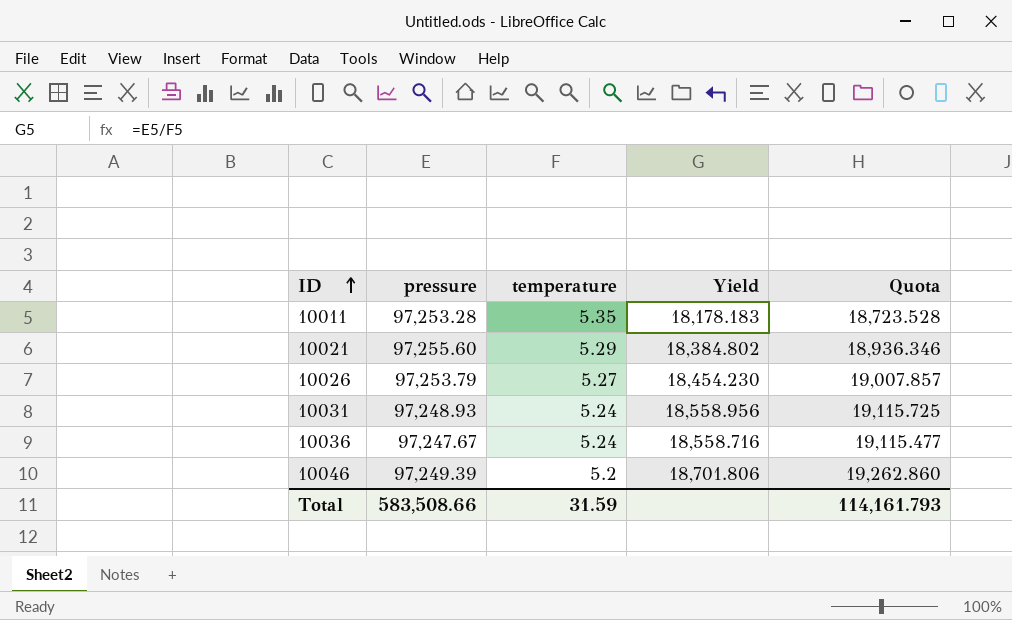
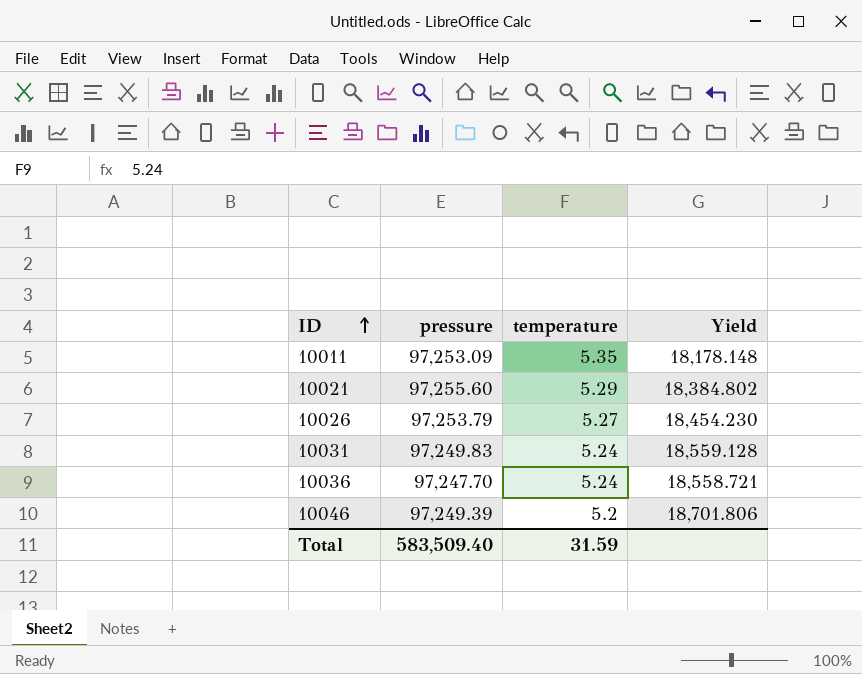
column Quota | formula: [Yield] * 1.03 -> none
10011 | pressure: 97,253.28 -> 97,253.09
10011 | Yield: 18,178.183 -> 18,178.148
10031 | pressure: 97,248.93 -> 97,249.83
10031 | Yield: 18,558.956 -> 18,559.128
10036 | pressure: 97,247.67 -> 97,247.70
10036 | Yield: 18,558.716 -> 18,558.721
Total | pressure: 583,508.66 -> 583,509.40

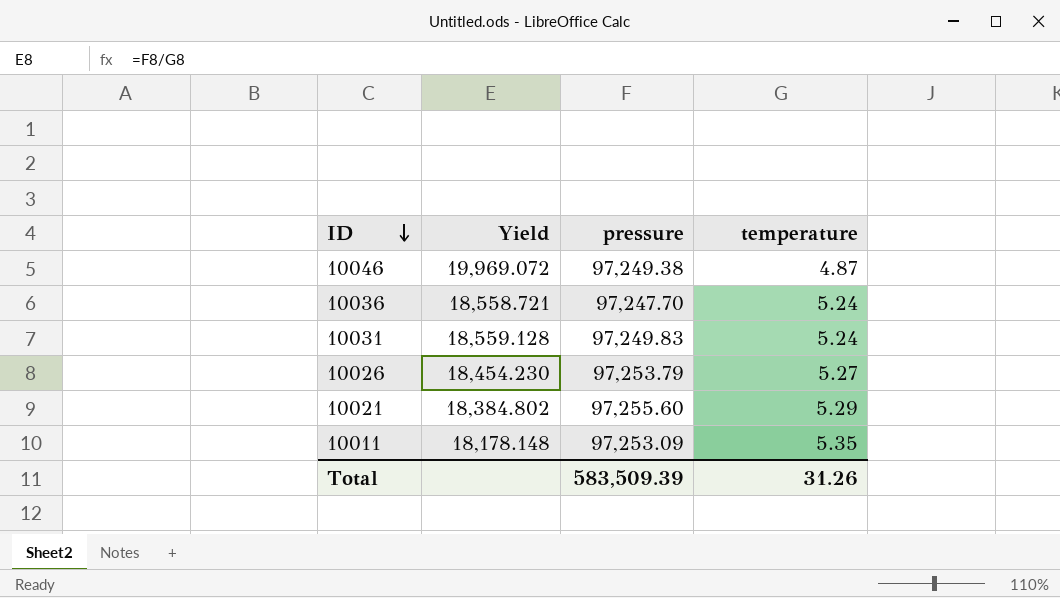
row order: ID ascending -> ID descending
column Yield | position: 4 -> 2
10046 | Yield: 18,701.806 -> 19,969.072
10046 | pressure: 97,249.39 -> 97,249.38
10046 | temperature: 5.2 -> 4.87
Total | pressure: 583,509.40 -> 583,509.39
Total | temperature: 31.59 -> 31.26

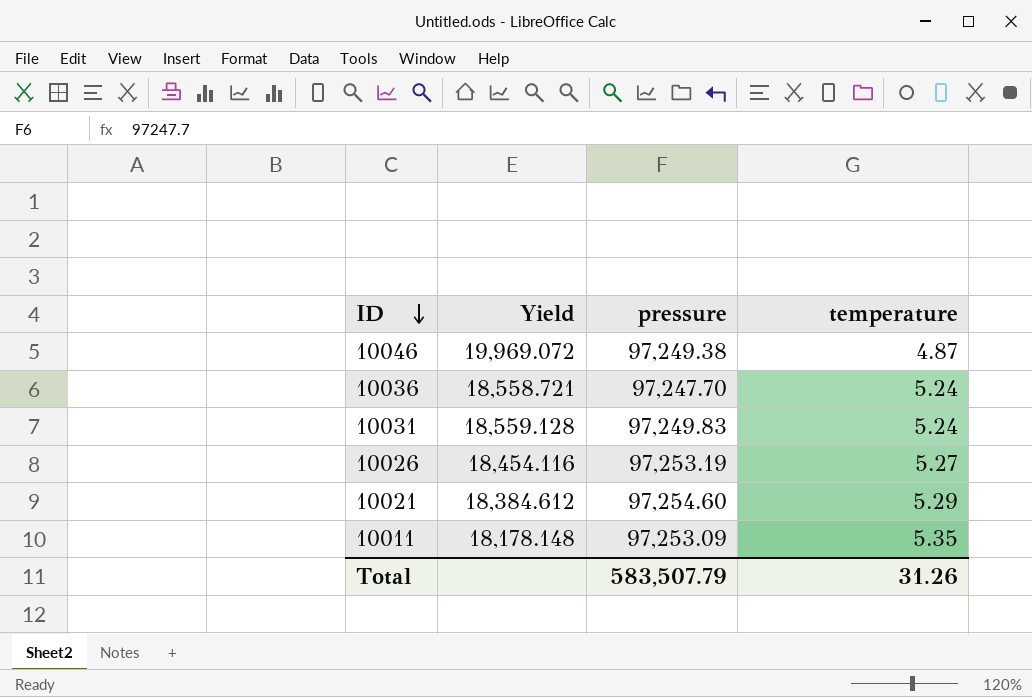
10026 | Yield: 18,454.230 -> 18,454.116
10026 | pressure: 97,253.79 -> 97,253.19
10021 | Yield: 18,384.802 -> 18,384.612
10021 | pressure: 97,255.60 -> 97,254.60
Total | pressure: 583,509.39 -> 583,507.79

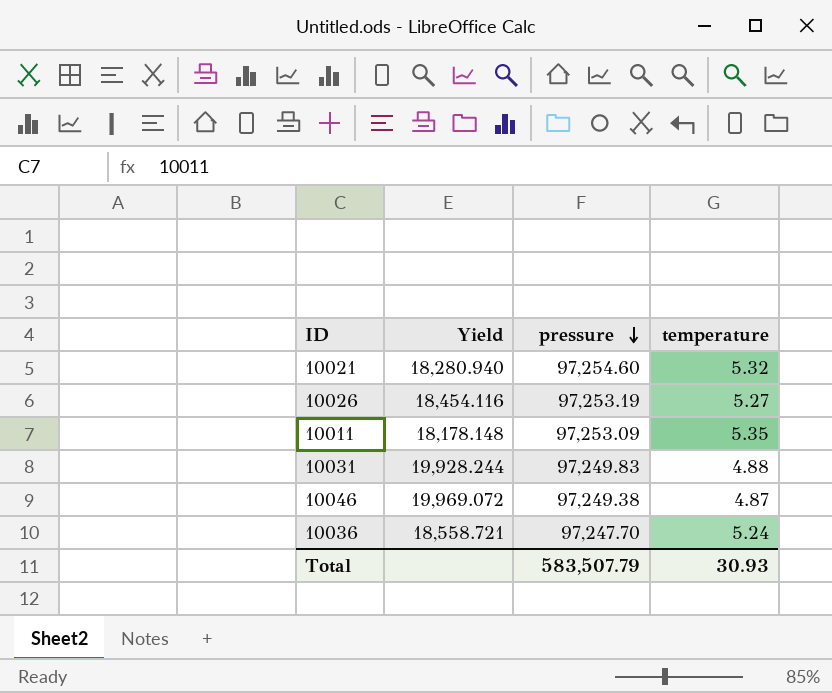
row order: ID descending -> pressure descending
10021 | Yield: 18,384.612 -> 18,280.940
10021 | temperature: 5.29 -> 5.32
10031 | Yield: 18,559.128 -> 19,928.244
10031 | temperature: 5.24 -> 4.88
Total | temperature: 31.26 -> 30.93

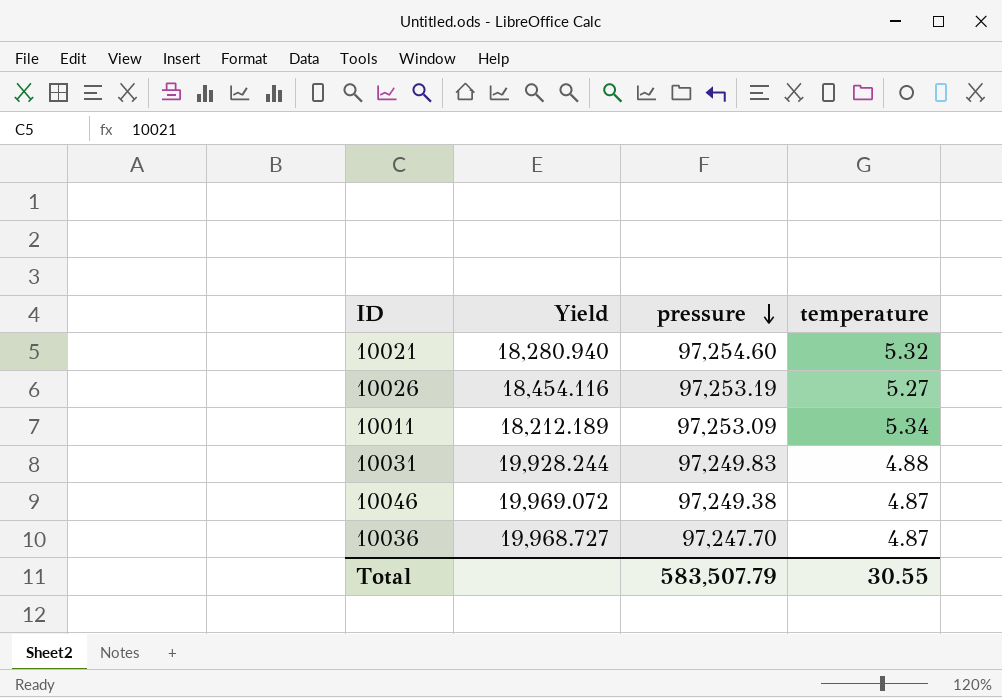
10011 | Yield: 18,178.148 -> 18,212.189
10011 | temperature: 5.35 -> 5.34
10036 | Yield: 18,558.721 -> 19,968.727
10036 | temperature: 5.24 -> 4.87
Total | temperature: 30.93 -> 30.55

